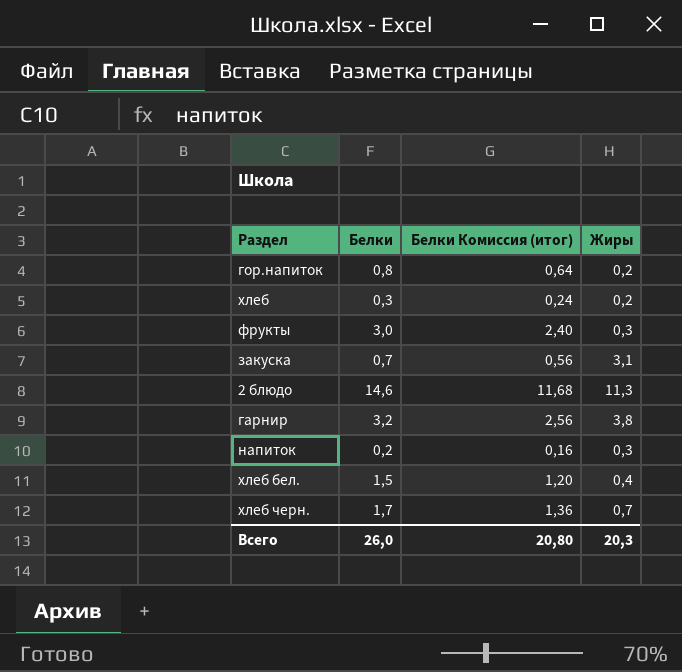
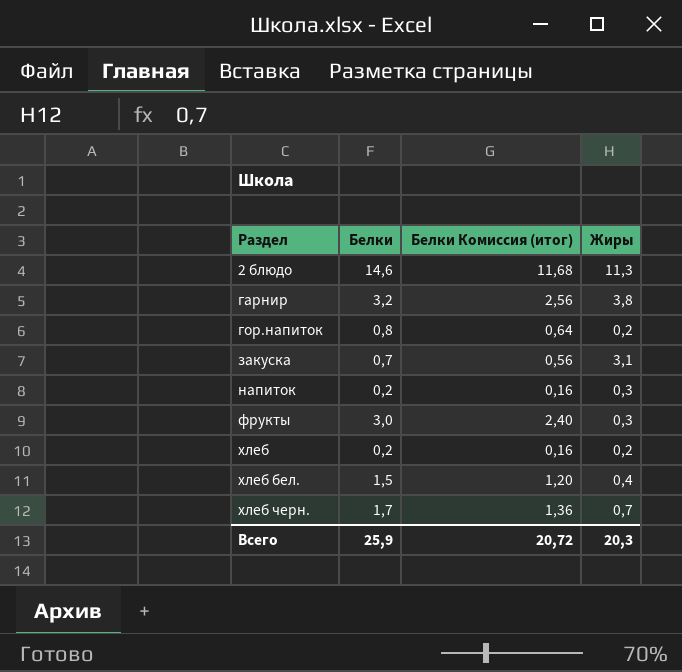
row order: none -> Раздел ascending
хлеб | Белки: 0,3 -> 0,2
хлеб | Белки Комиссия (итог): 0,24 -> 0,16
Всего | Белки: 26,0 -> 25,9
Всего | Белки Комиссия (итог): 20,80 -> 20,72

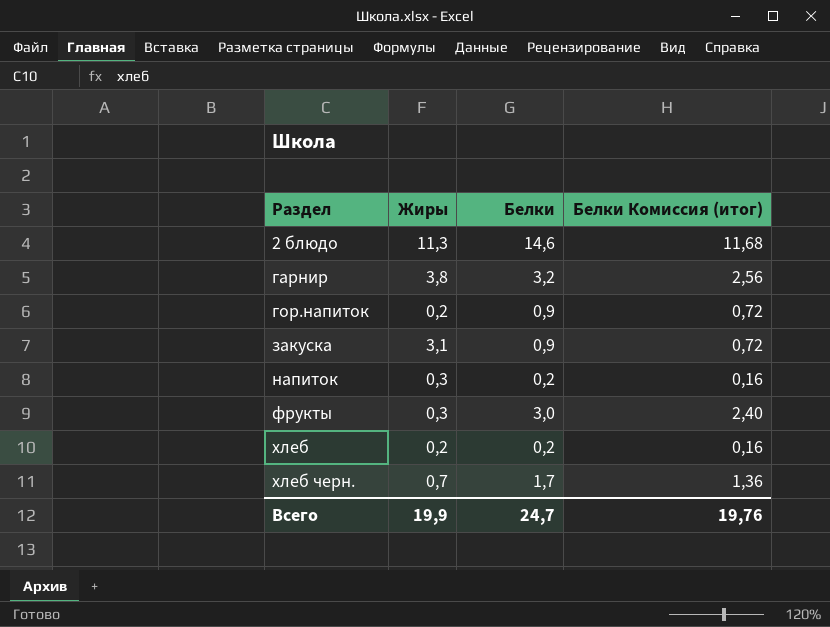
column Жиры | position: 4 -> 2
row хлеб бел.: 1,5 | 1,20 | 0,4 -> none
гор.напиток | Белки: 0,8 -> 0,9
гор.напиток | Белки Комиссия (итог): 0,64 -> 0,72
закуска | Белки: 0,7 -> 0,9
закуска | Белки Комиссия (итог): 0,56 -> 0,72
Всего | Жиры: 20,3 -> 19,9
Всего | Белки: 25,9 -> 24,7
Всего | Белки Комиссия (итог): 20,72 -> 19,76

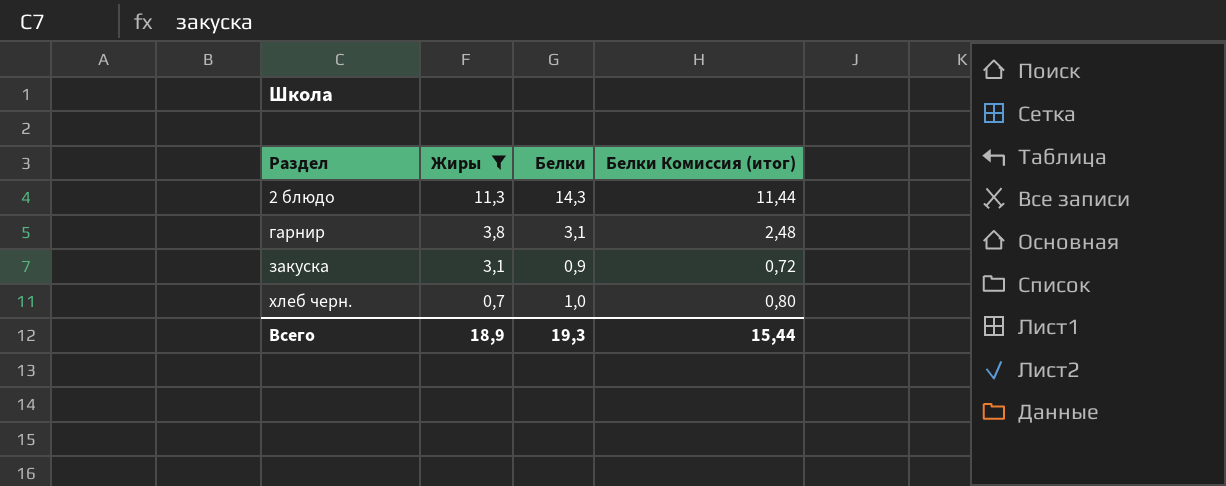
filter: none -> Жиры >= 0,7
2 блюдо | Белки: 14,6 -> 14,3
2 блюдо | Белки Комиссия (итог): 11,68 -> 11,44
гарнир | Белки: 3,2 -> 3,1
гарнир | Белки Комиссия (итог): 2,56 -> 2,48
хлеб черн. | Белки: 1,7 -> 1,0
хлеб черн. | Белки Комиссия (итог): 1,36 -> 0,80
Всего | Жиры: 19,9 -> 18,9
Всего | Белки: 24,7 -> 19,3
Всего | Белки Комиссия (итог): 19,76 -> 15,44

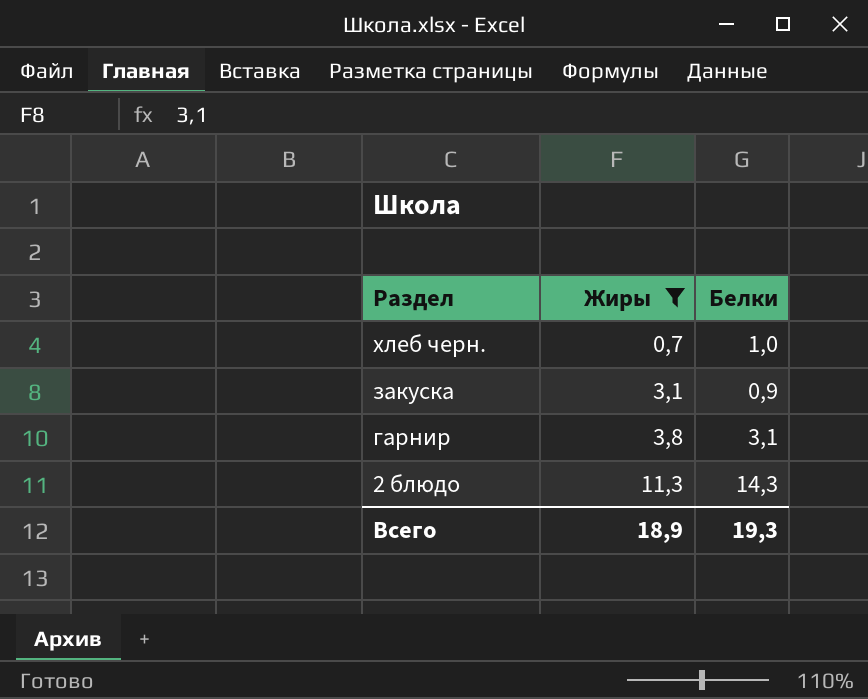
row order: Раздел ascending -> Раздел descending
column Белки Комиссия (итог) | formula: [Белки] * 0,8 -> none

